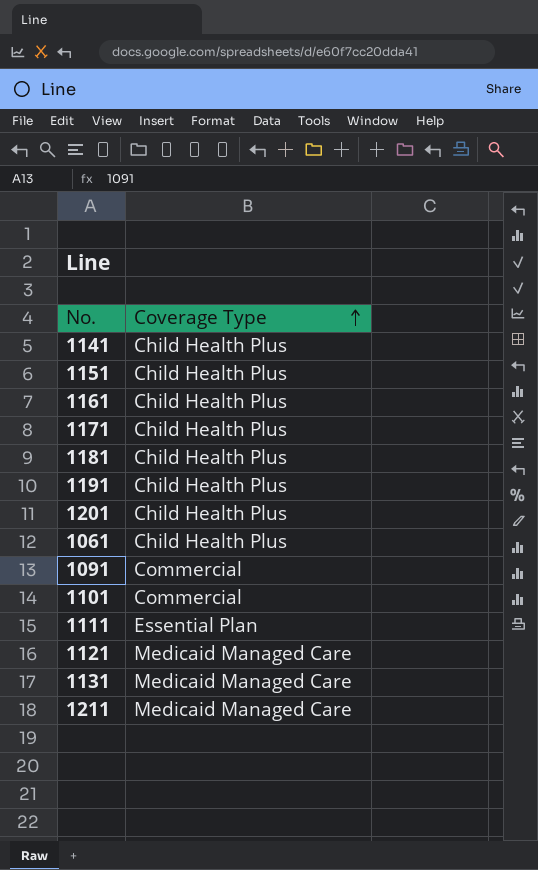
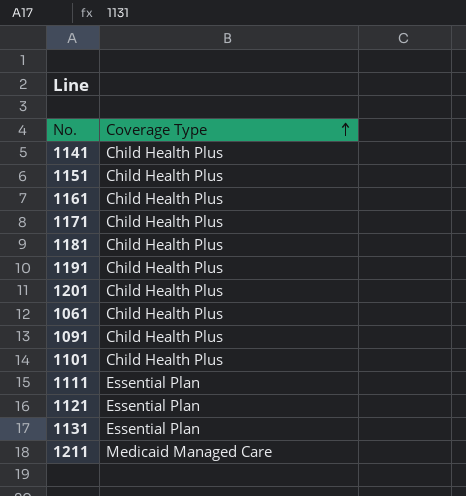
1091 | Coverage Type: Commercial -> Child Health Plus
1101 | Coverage Type: Commercial -> Child Health Plus
1121 | Coverage Type: Medicaid Managed Care -> Essential Plan
1131 | Coverage Type: Medicaid Managed Care -> Essential Plan

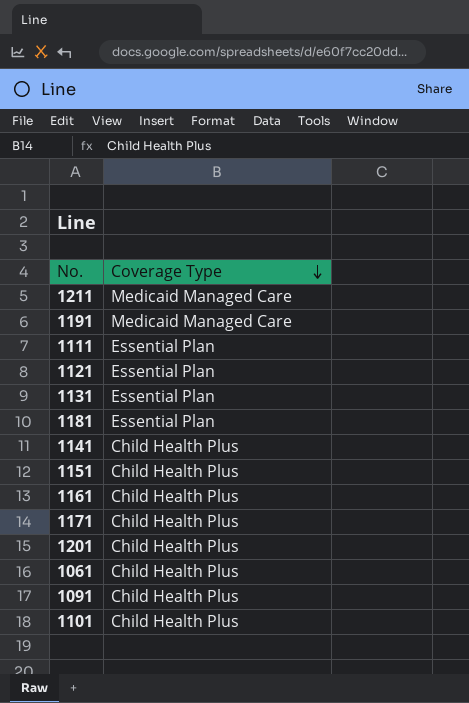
row order: Coverage Type ascending -> Coverage Type descending
1191 | Coverage Type: Child Health Plus -> Medicaid Managed Care
1181 | Coverage Type: Child Health Plus -> Essential Plan

